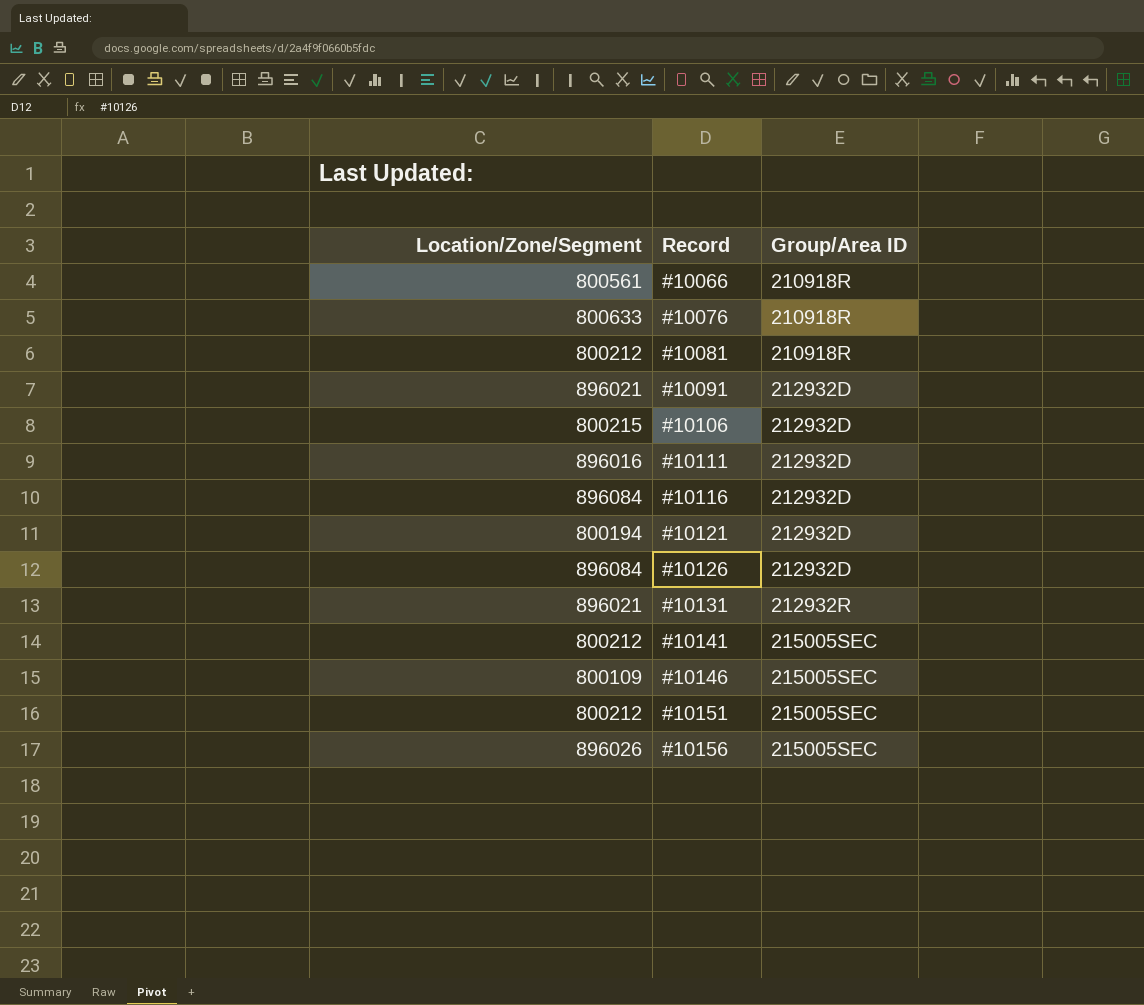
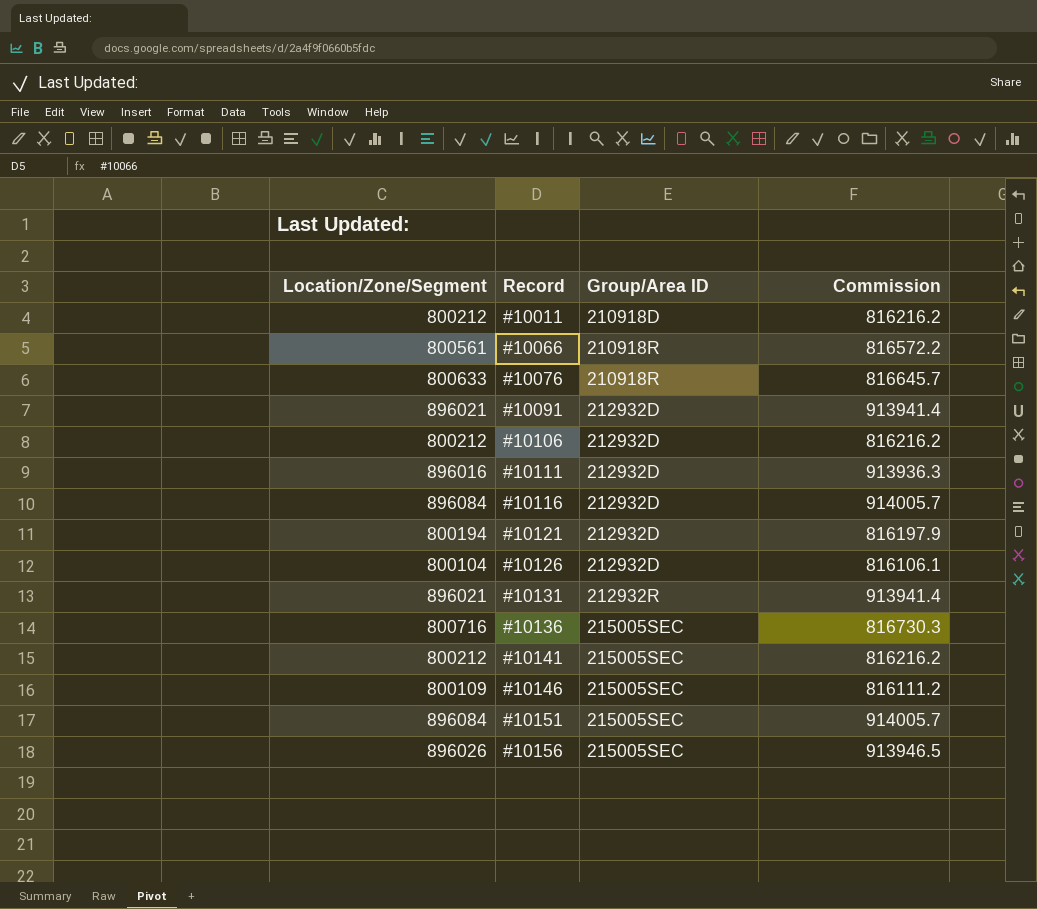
column Commission | formula: none -> [Location/Zone/Segment] * 1.02
row #10081: 800212 | 210918R -> none
row #10011: none -> 800212 | 210918D | 816216.2
#10106 | Location/Zone/Segment: 800215 -> 800212
#10126 | Location/Zone/Segment: 896084 -> 800104
row #10136: none -> 800716 | 215005SEC | 816730.3
#10151 | Location/Zone/Segment: 800212 -> 896084

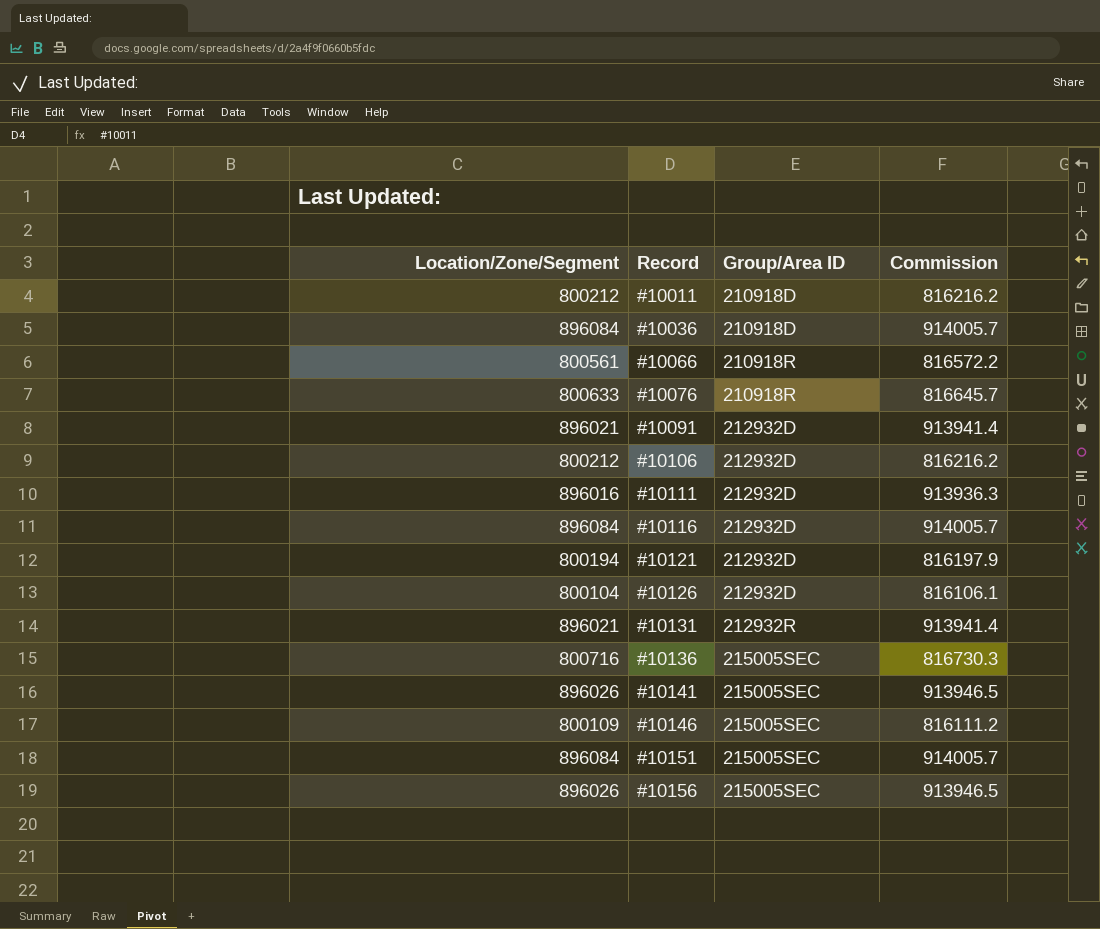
row #10036: none -> 896084 | 210918D | 914005.7
#10141 | Location/Zone/Segment: 800212 -> 896026
#10141 | Commission: 816216.2 -> 913946.5

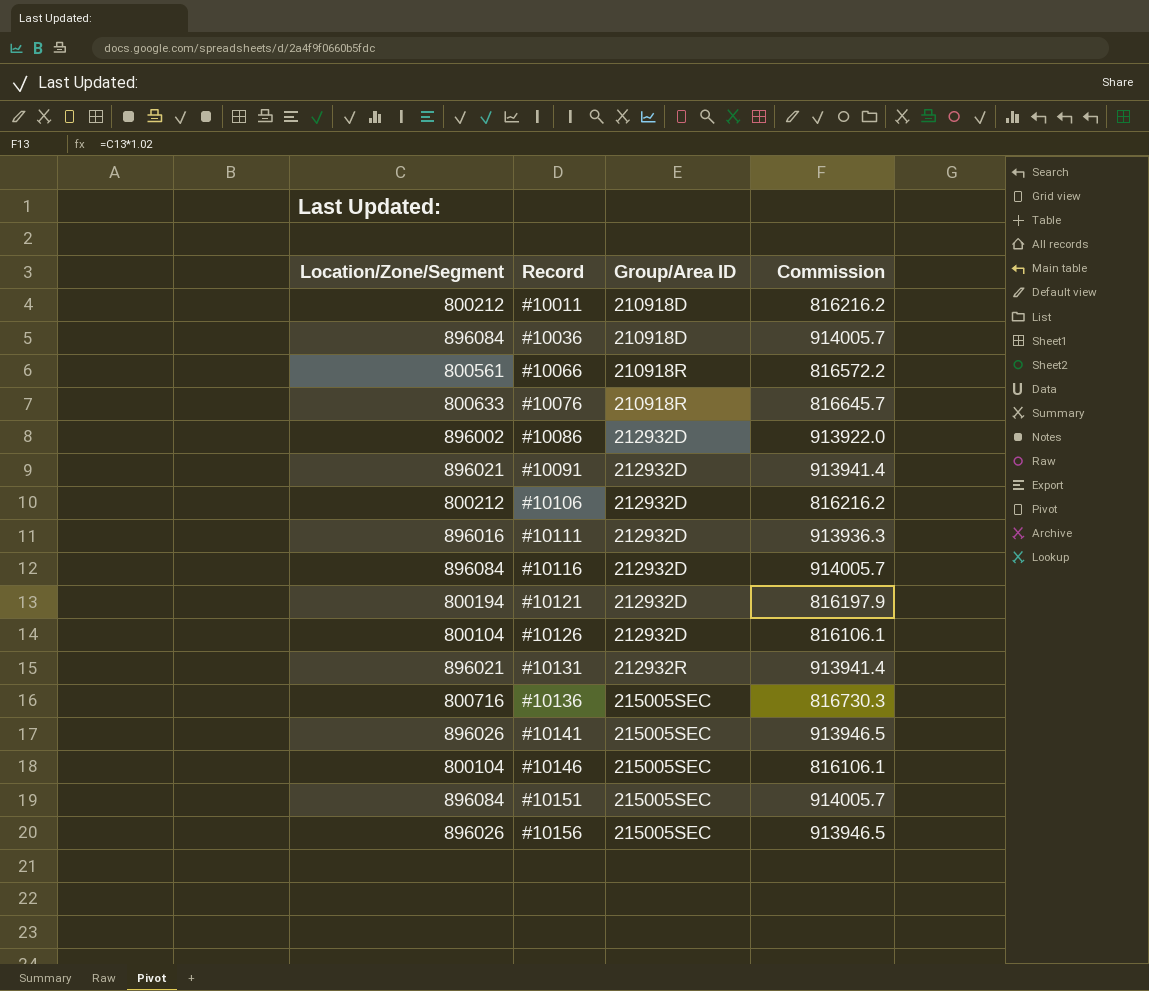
row #10086: none -> 896002 | 212932D | 913922.0
#10146 | Location/Zone/Segment: 800109 -> 800104
#10146 | Commission: 816111.2 -> 816106.1

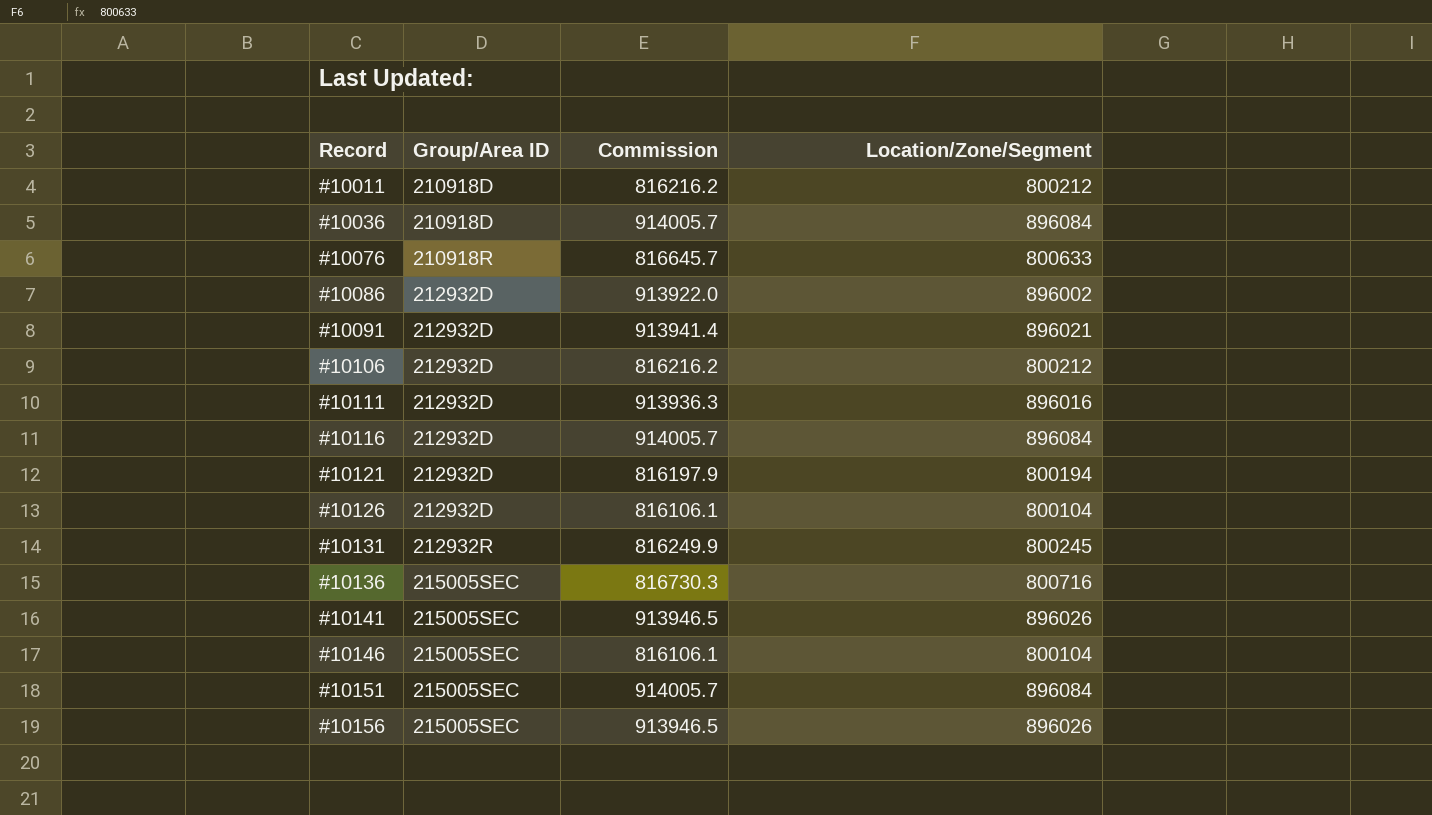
column Location/Zone/Segment | position: 1 -> 4
row #10066: 800561 | 210918R | 816572.2 -> none
#10131 | Commission: 913941.4 -> 816249.9
#10131 | Location/Zone/Segment: 896021 -> 800245

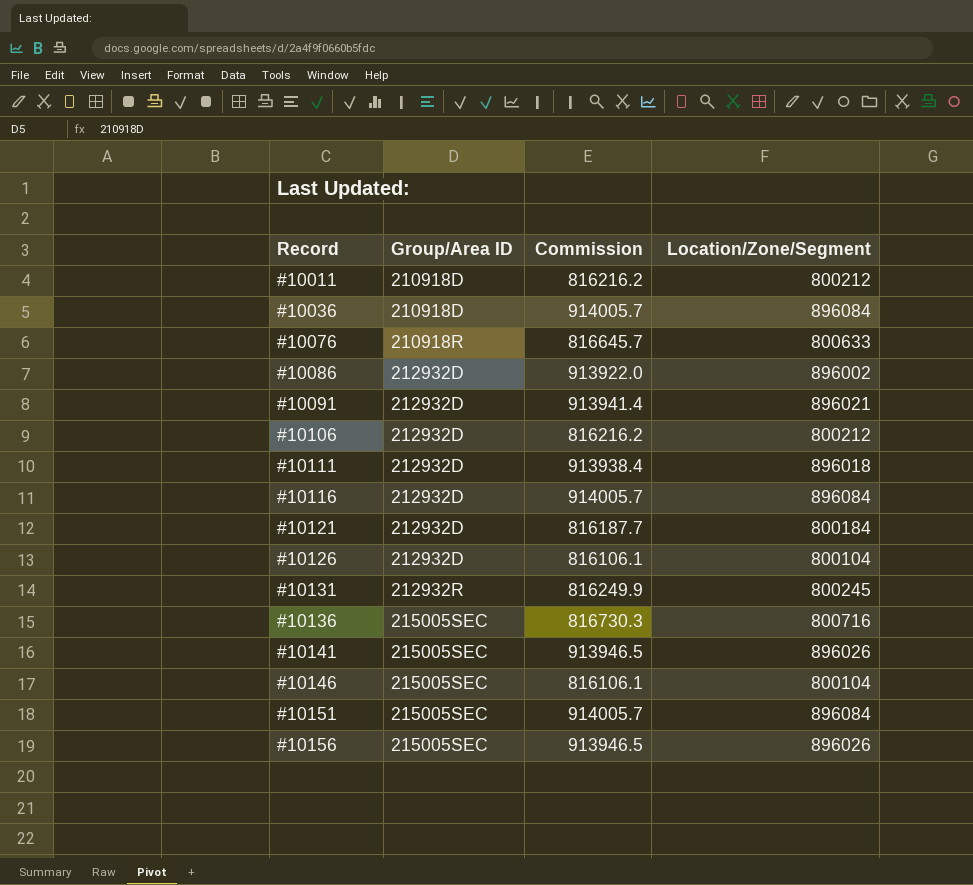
#10111 | Commission: 913936.3 -> 913938.4
#10111 | Location/Zone/Segment: 896016 -> 896018
#10121 | Commission: 816197.9 -> 816187.7
#10121 | Location/Zone/Segment: 800194 -> 800184

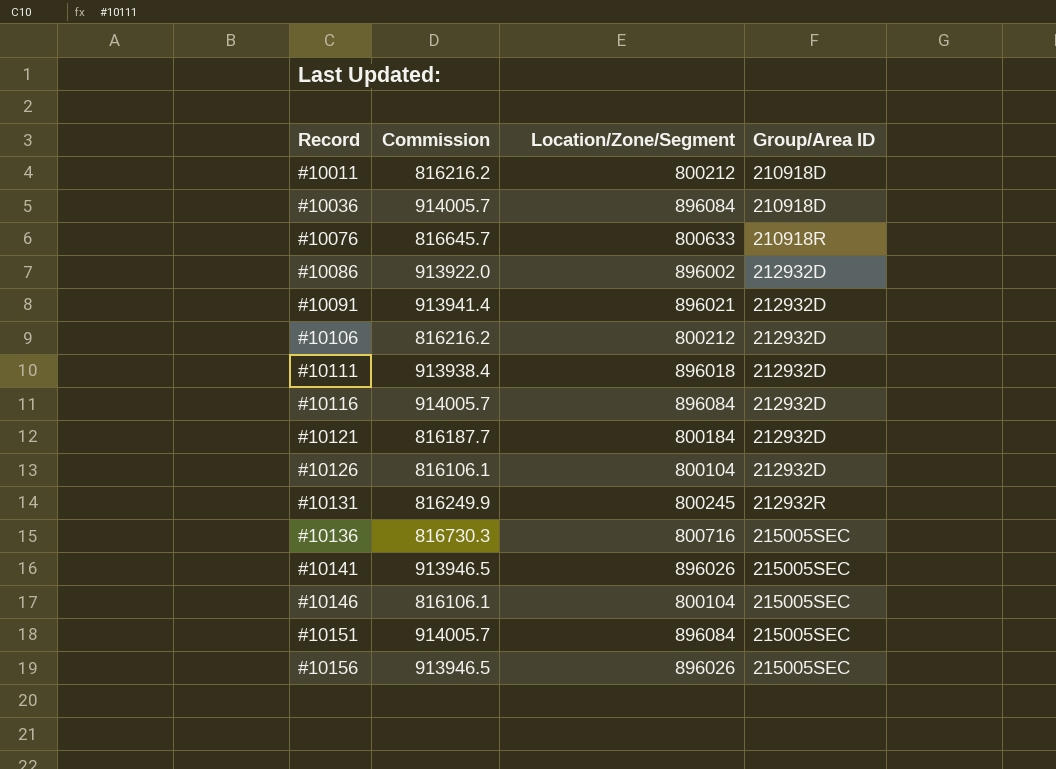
column Group/Area ID | position: 2 -> 4

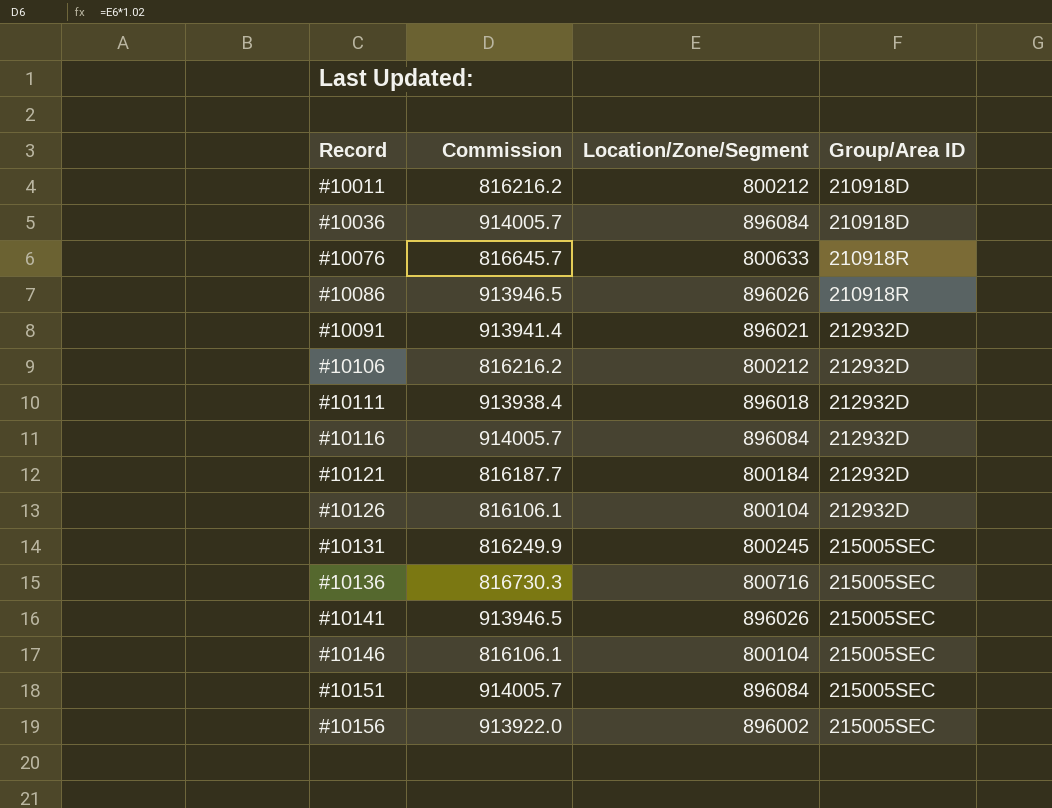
#10086 | Commission: 913922.0 -> 913946.5
#10086 | Location/Zone/Segment: 896002 -> 896026
#10086 | Group/Area ID: 212932D -> 210918R
#10131 | Group/Area ID: 212932R -> 215005SEC
#10156 | Commission: 913946.5 -> 913922.0
#10156 | Location/Zone/Segment: 896026 -> 896002

